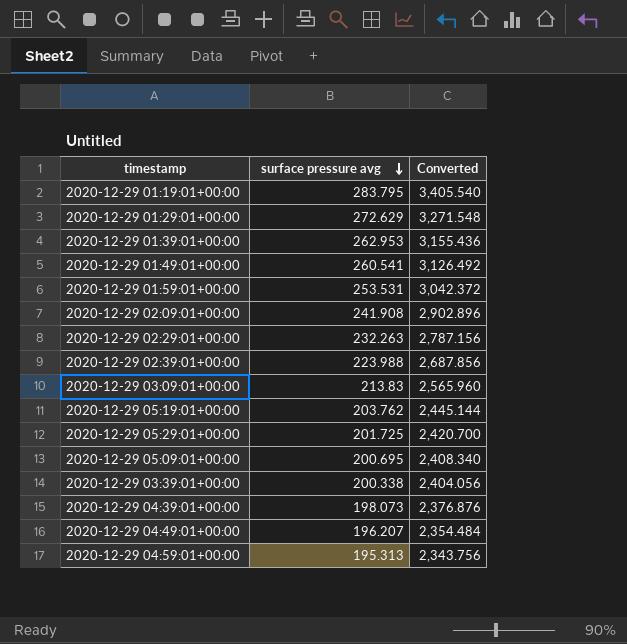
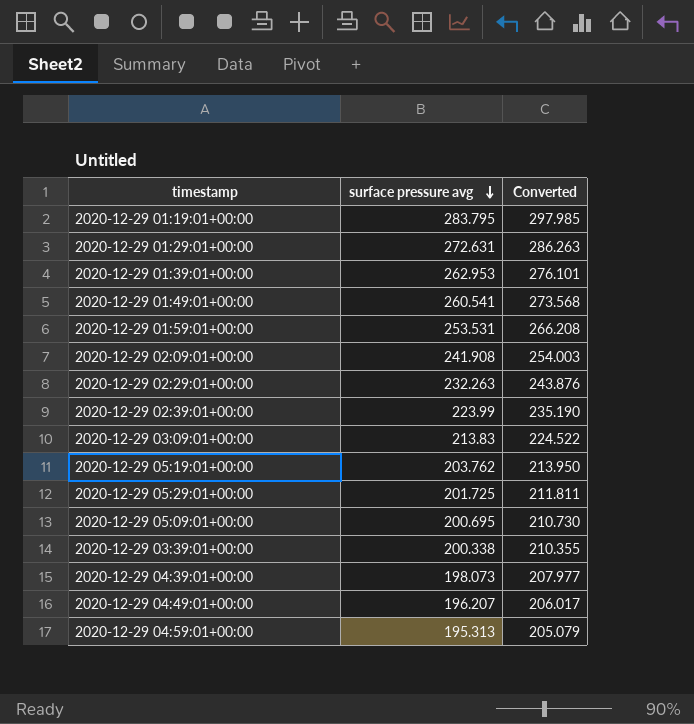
column Converted | formula: [surface pressure avg] * 12 -> [surface pressure avg] * 1.05
2020-12-29 01:29:01+00:00 | surface pressure avg: 272.629 -> 272.631
2020-12-29 02:39:01+00:00 | surface pressure avg: 223.988 -> 223.99

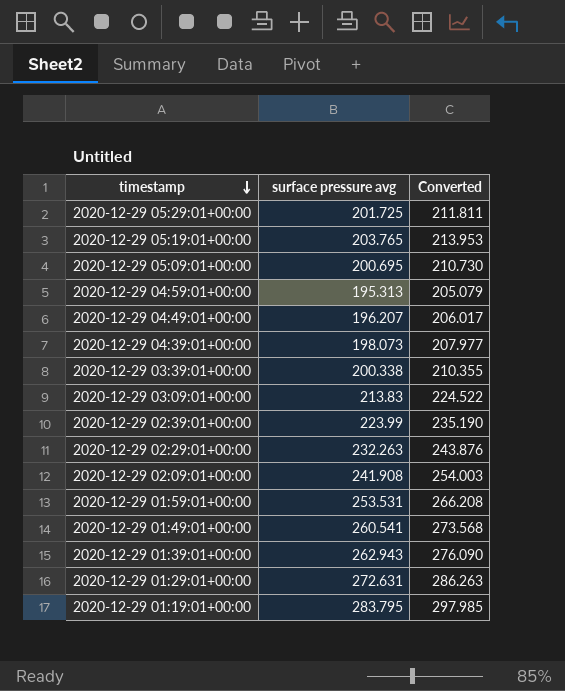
row order: surface pressure avg descending -> timestamp descending
2020-12-29 05:19:01+00:00 | surface pressure avg: 203.762 -> 203.765
2020-12-29 05:19:01+00:00 | Converted: 213.950 -> 213.953
2020-12-29 01:39:01+00:00 | surface pressure avg: 262.953 -> 262.943
2020-12-29 01:39:01+00:00 | Converted: 276.101 -> 276.090

